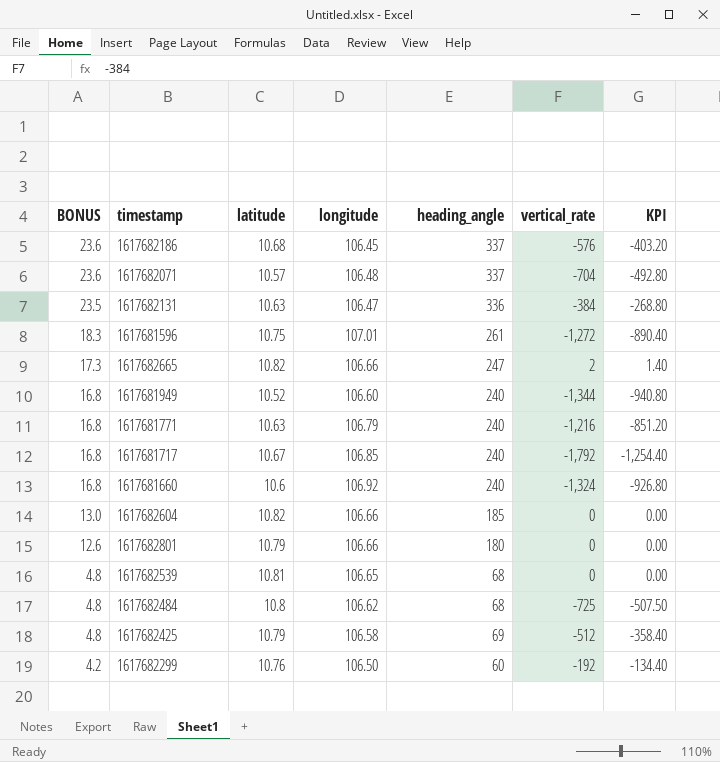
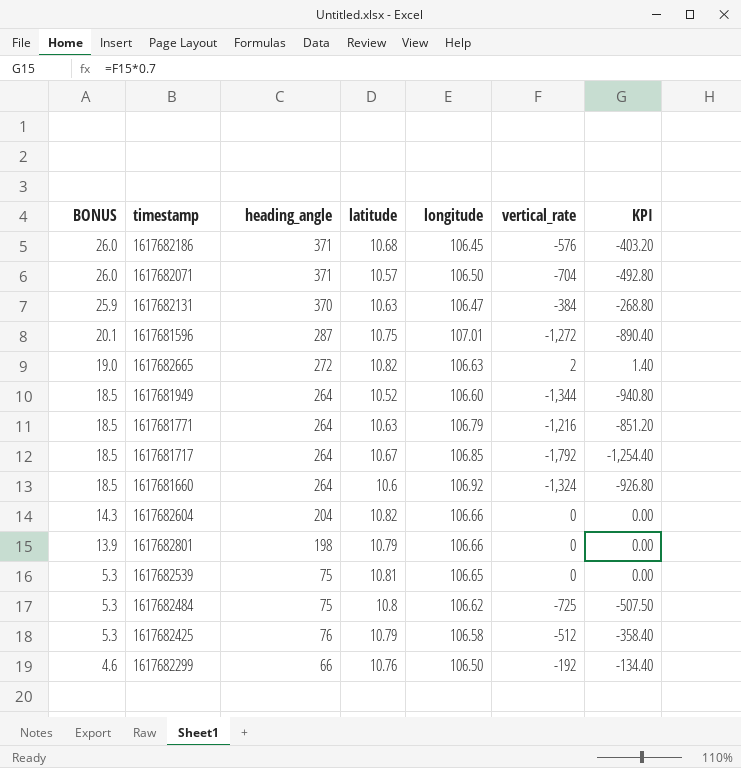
column heading_angle | position: 5 -> 3
1617682186 | BONUS: 23.6 -> 26.0
1617682186 | heading_angle: 337 -> 371
1617682071 | BONUS: 23.6 -> 26.0
1617682071 | heading_angle: 337 -> 371
1617682071 | longitude: 106.48 -> 106.50
1617682131 | BONUS: 23.5 -> 25.9
1617682131 | heading_angle: 336 -> 370
1617681596 | BONUS: 18.3 -> 20.1
1617681596 | heading_angle: 261 -> 287
1617682665 | BONUS: 17.3 -> 19.0
1617682665 | heading_angle: 247 -> 272
1617682665 | longitude: 106.66 -> 106.63
1617681949 | BONUS: 16.8 -> 18.5
1617681949 | heading_angle: 240 -> 264
1617681771 | BONUS: 16.8 -> 18.5
1617681771 | heading_angle: 240 -> 264
1617681717 | BONUS: 16.8 -> 18.5
1617681717 | heading_angle: 240 -> 264
1617681660 | BONUS: 16.8 -> 18.5
1617681660 | heading_angle: 240 -> 264
1617682604 | BONUS: 13.0 -> 14.3
1617682604 | heading_angle: 185 -> 204
1617682801 | BONUS: 12.6 -> 13.9
1617682801 | heading_angle: 180 -> 198
1617682539 | BONUS: 4.8 -> 5.3
1617682539 | heading_angle: 68 -> 75
1617682484 | BONUS: 4.8 -> 5.3
1617682484 | heading_angle: 68 -> 75
1617682425 | BONUS: 4.8 -> 5.3
1617682425 | heading_angle: 69 -> 76
1617682299 | BONUS: 4.2 -> 4.6
1617682299 | heading_angle: 60 -> 66

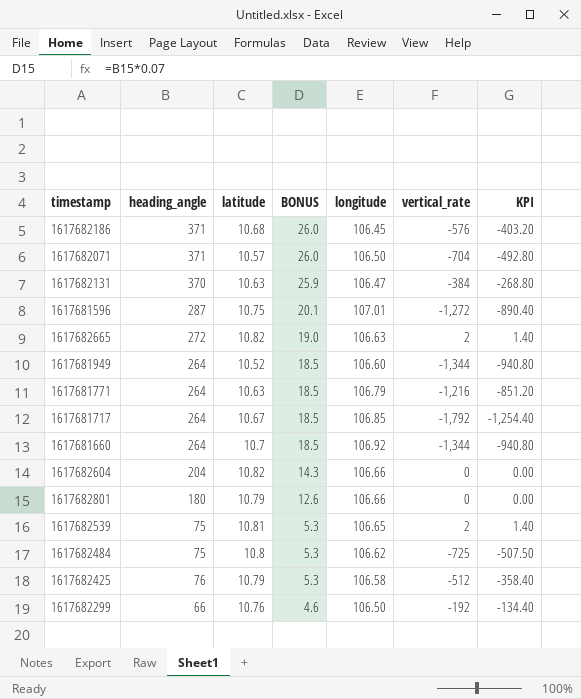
column BONUS | position: 1 -> 4
1617681660 | latitude: 10.6 -> 10.7
1617681660 | vertical_rate: -1,324 -> -1,344
1617681660 | KPI: -926.80 -> -940.80
1617682801 | heading_angle: 198 -> 180
1617682801 | BONUS: 13.9 -> 12.6
1617682539 | vertical_rate: 0 -> 2
1617682539 | KPI: 0.00 -> 1.40

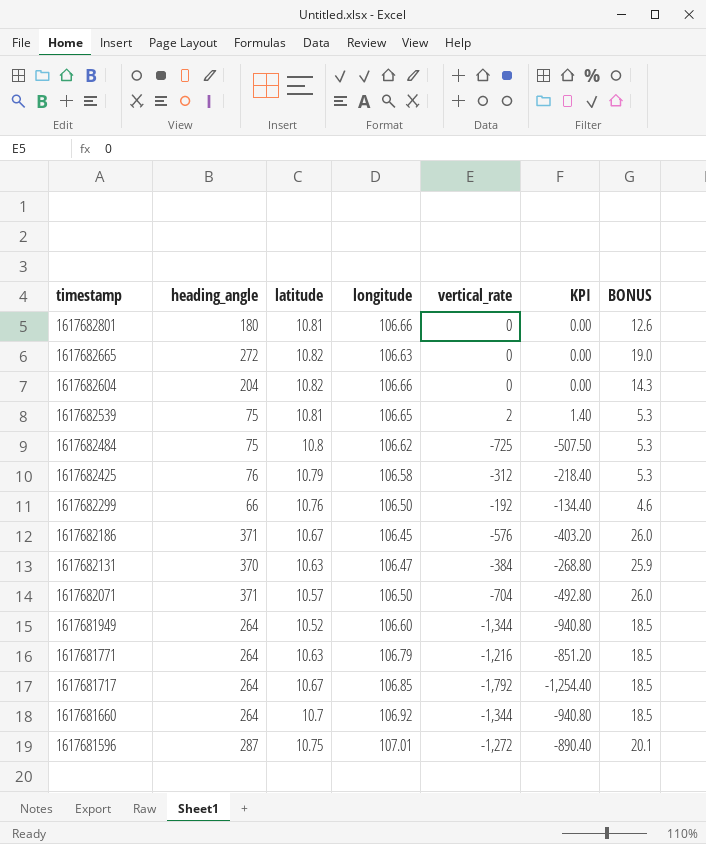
row order: BONUS descending -> timestamp descending
column BONUS | position: 4 -> 7
1617682801 | latitude: 10.79 -> 10.81
1617682665 | vertical_rate: 2 -> 0
1617682665 | KPI: 1.40 -> 0.00
1617682425 | vertical_rate: -512 -> -312
1617682425 | KPI: -358.40 -> -218.40
1617682186 | latitude: 10.68 -> 10.67

